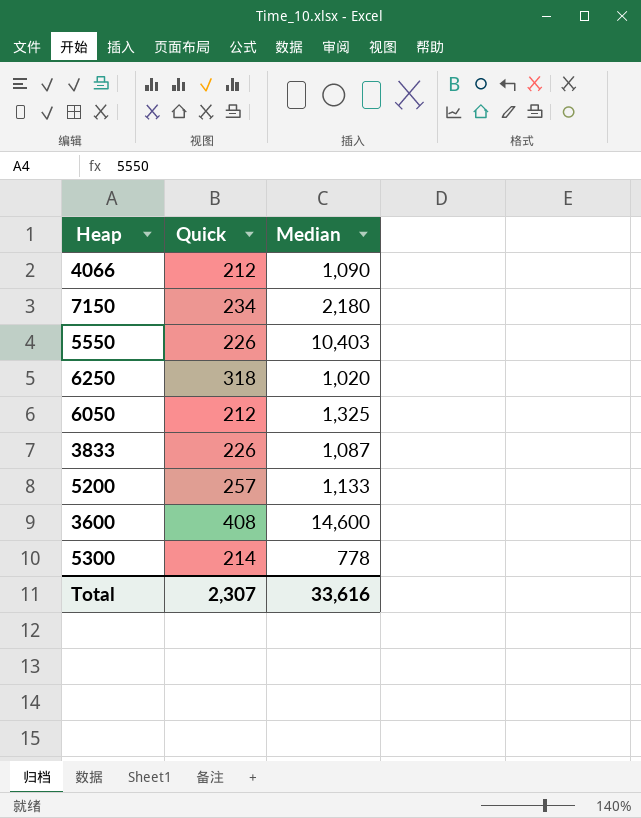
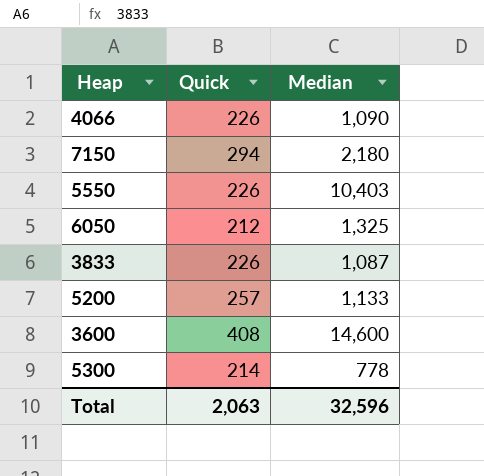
row 6250: 318 | 1,020 -> none
4066 | Quick: 212 -> 226
7150 | Quick: 234 -> 294
Total | Quick: 2,307 -> 2,063
Total | Median: 33,616 -> 32,596

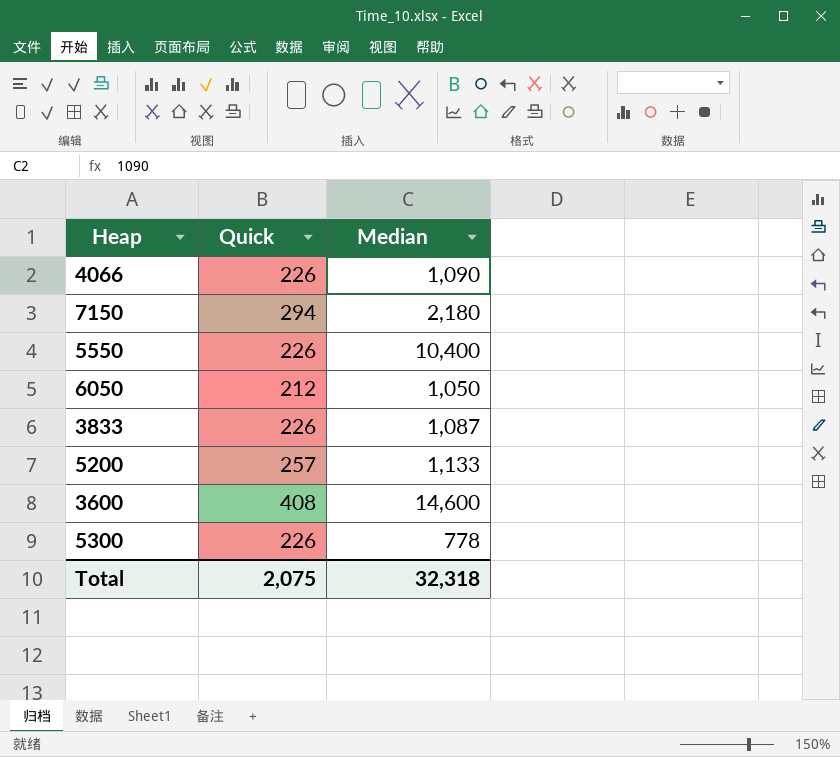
5550 | Median: 10,403 -> 10,400
6050 | Median: 1,325 -> 1,050
5300 | Quick: 214 -> 226
Total | Quick: 2,063 -> 2,075
Total | Median: 32,596 -> 32,318

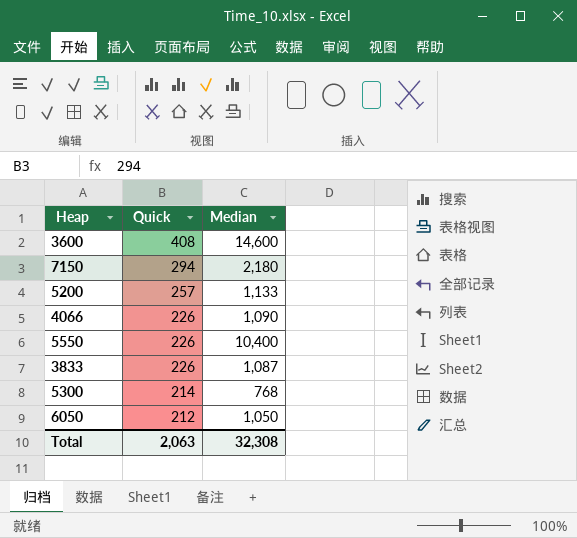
row order: none -> Quick descending
5300 | Quick: 226 -> 214
5300 | Median: 778 -> 768
Total | Quick: 2,075 -> 2,063
Total | Median: 32,318 -> 32,308

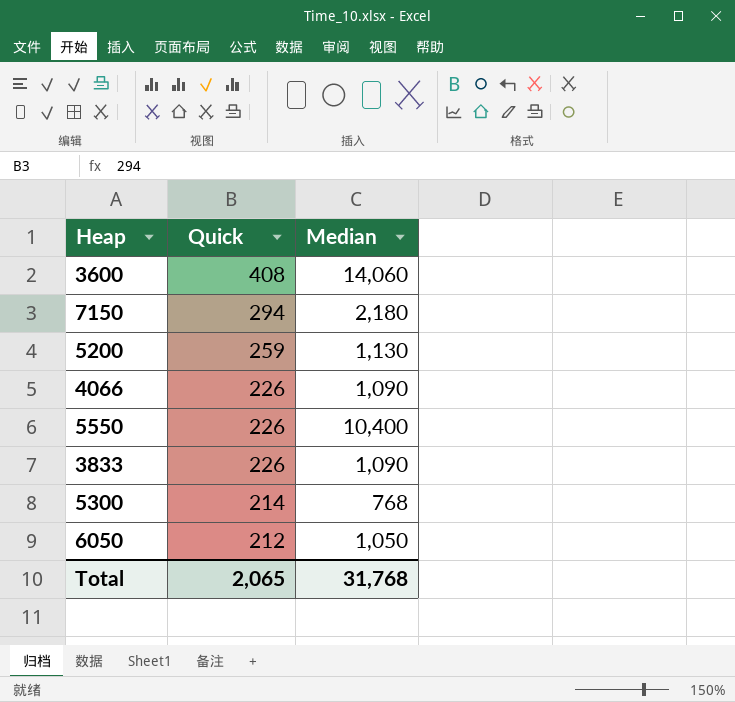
3600 | Median: 14,600 -> 14,060
5200 | Quick: 257 -> 259
5200 | Median: 1,133 -> 1,130
3833 | Median: 1,087 -> 1,090
Total | Quick: 2,063 -> 2,065
Total | Median: 32,308 -> 31,768

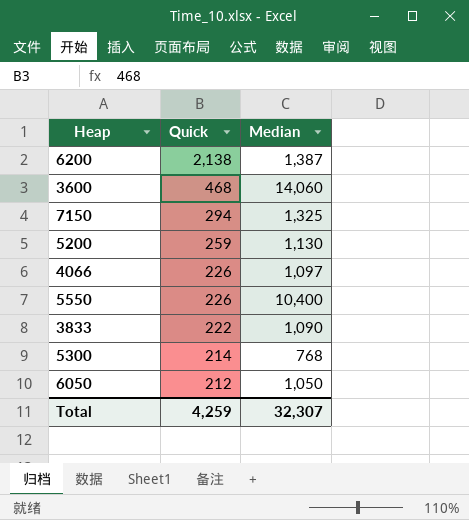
row 6200: none -> 2,138 | 1,387
3600 | Quick: 408 -> 468
7150 | Median: 2,180 -> 1,325
4066 | Median: 1,090 -> 1,097
3833 | Quick: 226 -> 222
Total | Quick: 2,065 -> 4,259
Total | Median: 31,768 -> 32,307

